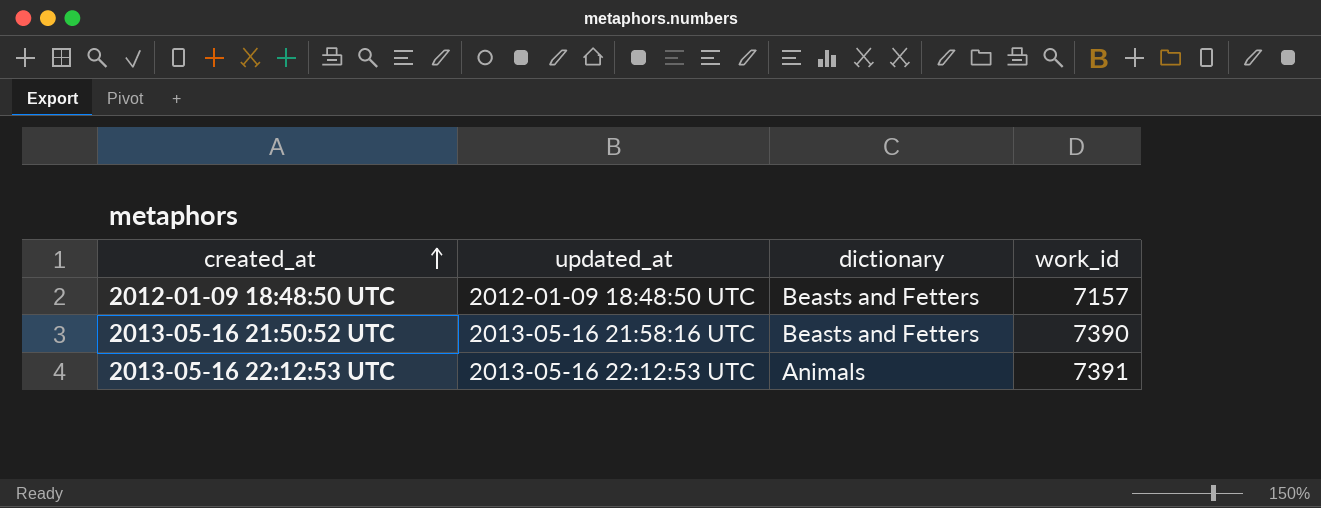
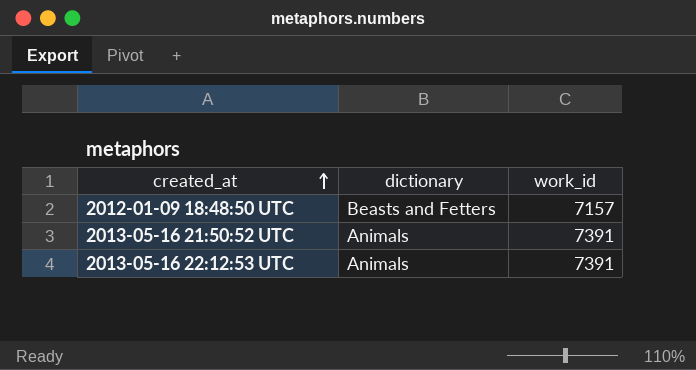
column updated_at | position: 2 -> none
2013-05-16 21:50:52 UTC | dictionary: Beasts and Fetters -> Animals
2013-05-16 21:50:52 UTC | work_id: 7390 -> 7391

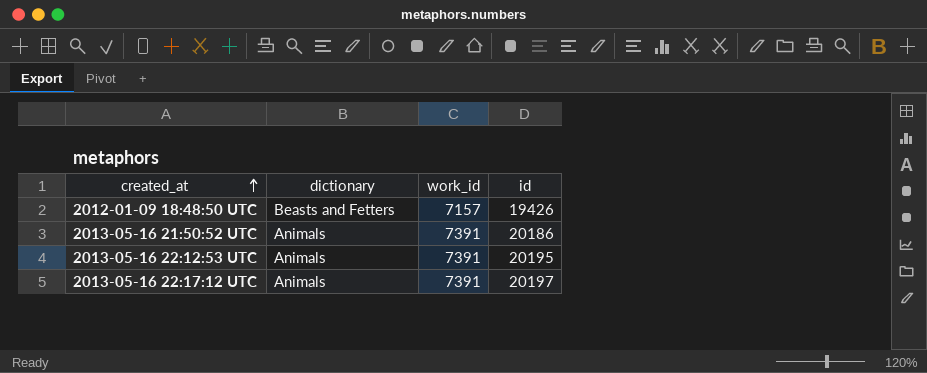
column id | position: none -> 4
row 2013-05-16 22:17:12 UTC: none -> Animals | 7391 | 20197

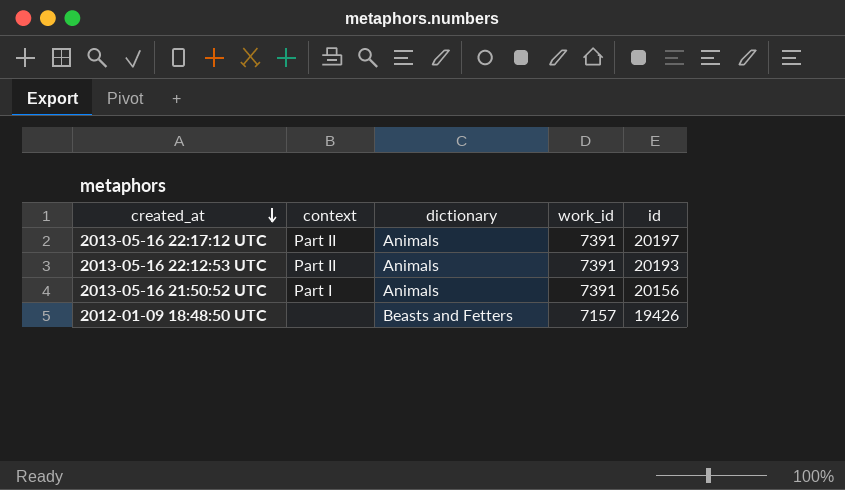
row order: created_at ascending -> created_at descending
column context | position: none -> 2
2013-05-16 22:12:53 UTC | id: 20195 -> 20193
2013-05-16 21:50:52 UTC | id: 20186 -> 20156

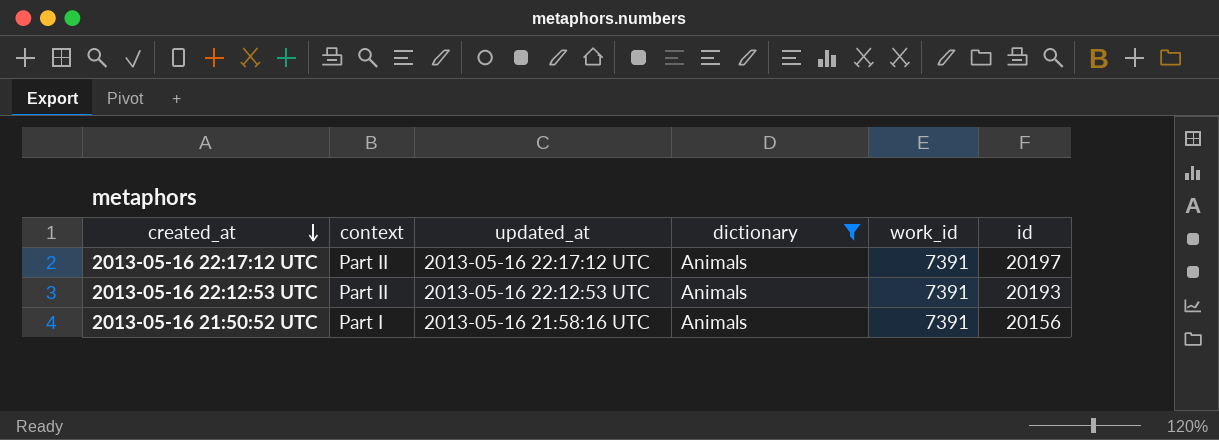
filter: none -> dictionary = Animals
column updated_at | position: none -> 3

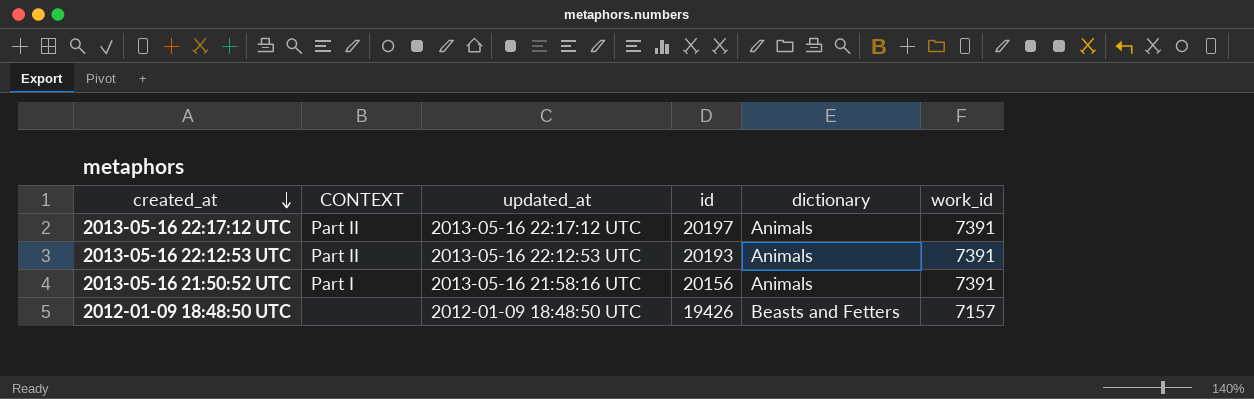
filter: dictionary = Animals -> none
column name: context -> CONTEXT
column id | position: 6 -> 4

